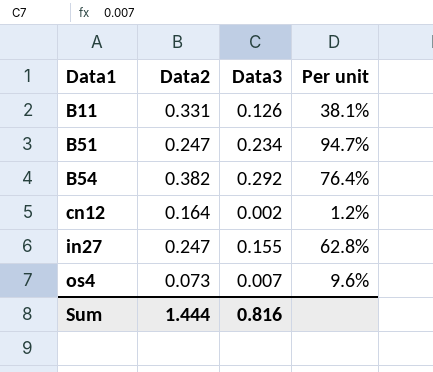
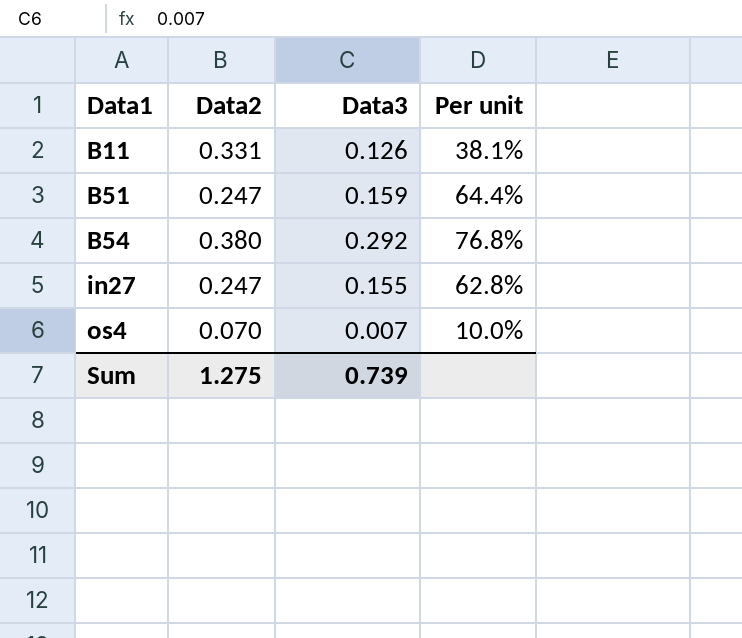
row cn12: 0.164 | 0.002 | 1.2% -> none
B51 | Data3: 0.234 -> 0.159
B51 | Per unit: 94.7% -> 64.4%
B54 | Data2: 0.382 -> 0.380
B54 | Per unit: 76.4% -> 76.8%
os4 | Data2: 0.073 -> 0.070
os4 | Per unit: 9.6% -> 10.0%
Sum | Data2: 1.444 -> 1.275
Sum | Data3: 0.816 -> 0.739

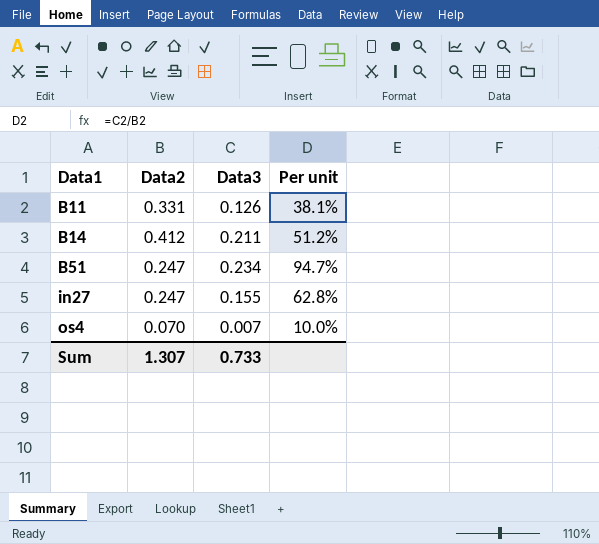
row B54: 0.380 | 0.292 | 76.8% -> none
row B14: none -> 0.412 | 0.211 | 51.2%
B51 | Data3: 0.159 -> 0.234
B51 | Per unit: 64.4% -> 94.7%
Sum | Data2: 1.275 -> 1.307
Sum | Data3: 0.739 -> 0.733

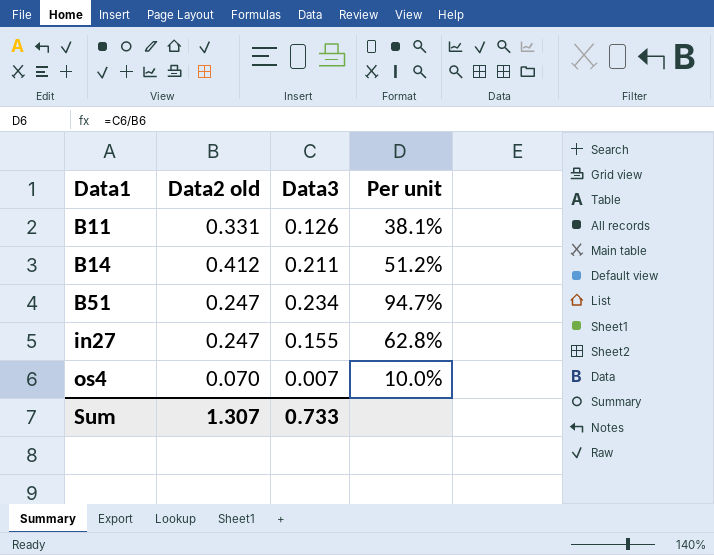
column name: Data2 -> Data2 old

